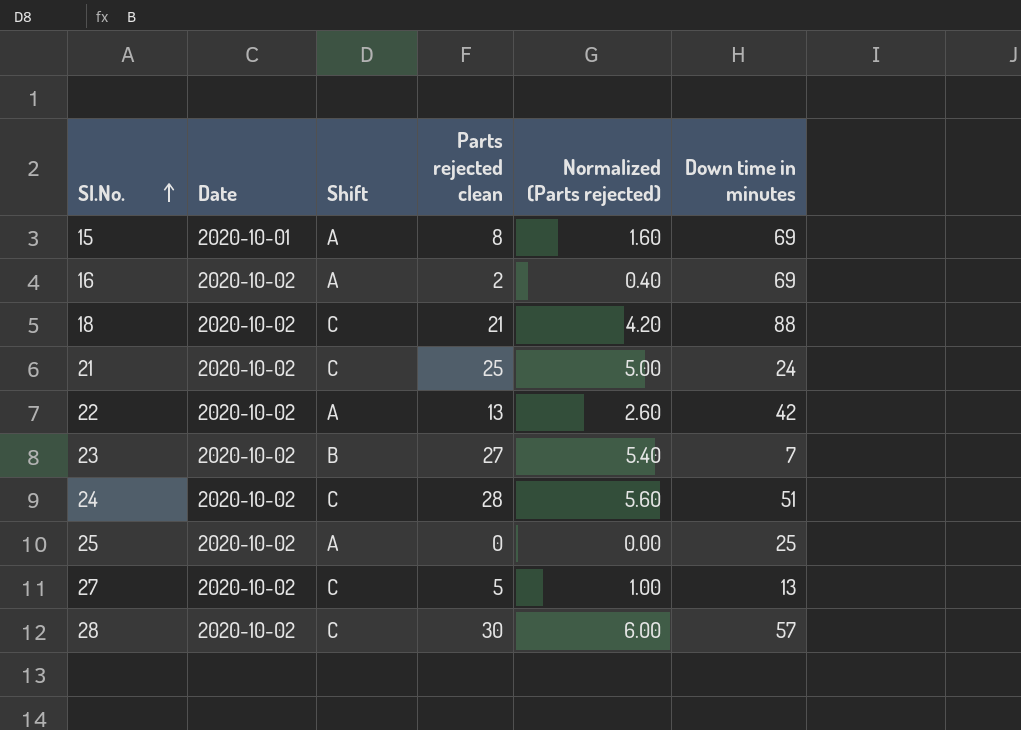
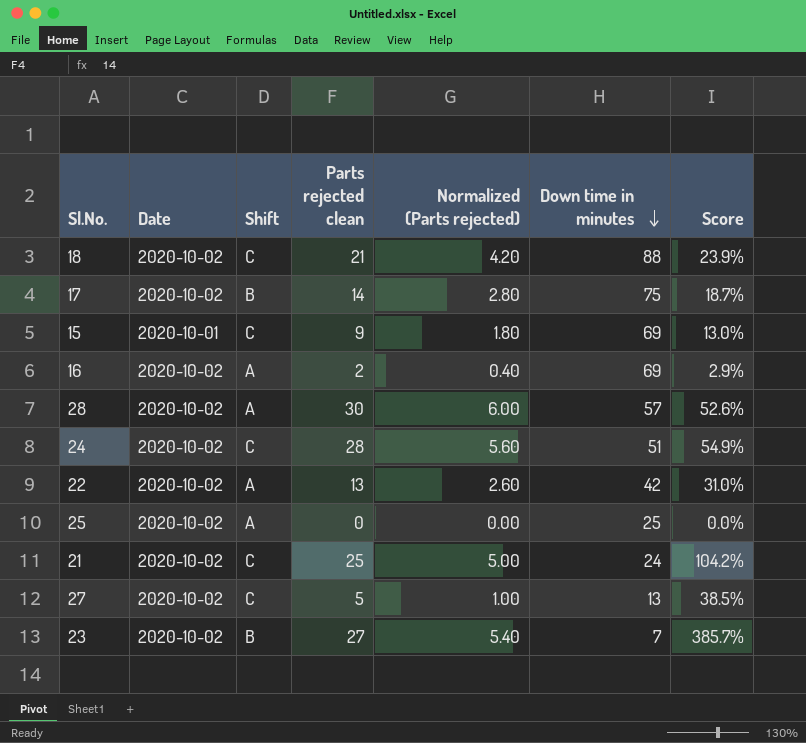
row order: Sl.No. ascending -> Down time in minutes descending
column Score | formula: none -> [Parts rejected clean] / [Down time in minutes]
row 17: none -> 2020-10-02 | B | 14 | 2.80 | 75 | 18.7%
15 | Shift: A -> C
15 | Parts rejected clean: 8 -> 9
15 | Normalized (Parts rejected): 1.60 -> 1.80
28 | Shift: C -> A

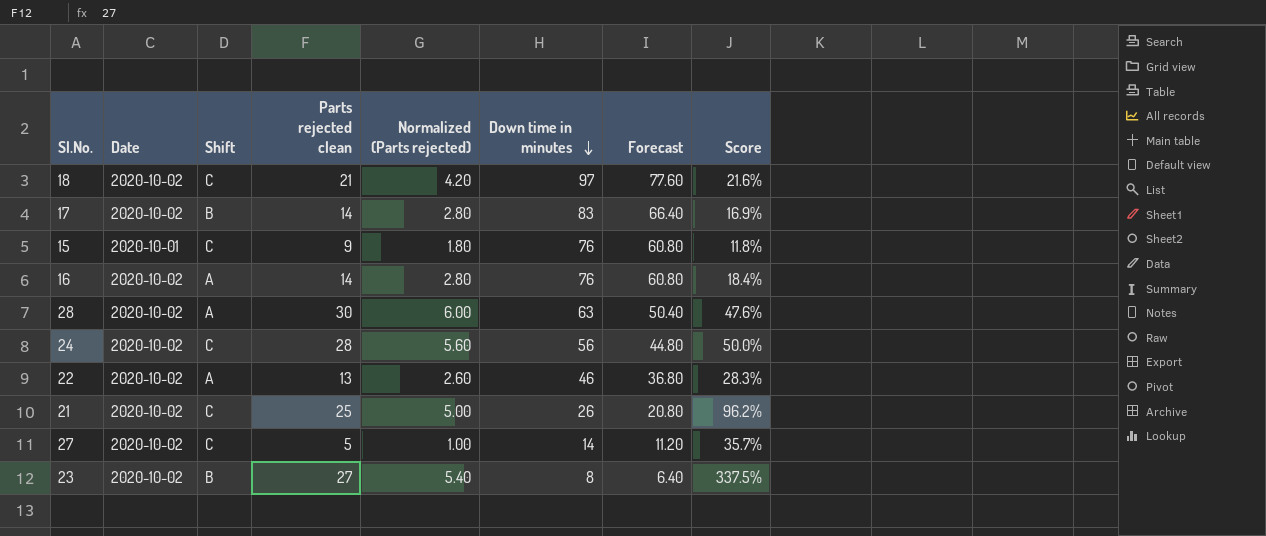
column Forecast | formula: none -> [Down time in minutes] * 0.8
row 25: 2020-10-02 | A | 0 | 0.00 | 25 | 0.0% -> none
18 | Down time in minutes: 88 -> 97
18 | Score: 23.9% -> 21.6%
17 | Down time in minutes: 75 -> 83
17 | Score: 18.7% -> 16.9%
15 | Down time in minutes: 69 -> 76
15 | Score: 13.0% -> 11.8%
16 | Parts rejected clean: 2 -> 14
16 | Normalized (Parts rejected): 0.40 -> 2.80
16 | Down time in minutes: 69 -> 76
16 | Score: 2.9% -> 18.4%
28 | Down time in minutes: 57 -> 63
28 | Score: 52.6% -> 47.6%
24 | Down time in minutes: 51 -> 56
24 | Score: 54.9% -> 50.0%
22 | Down time in minutes: 42 -> 46
22 | Score: 31.0% -> 28.3%
21 | Down time in minutes: 24 -> 26
21 | Score: 104.2% -> 96.2%
27 | Down time in minutes: 13 -> 14
27 | Score: 38.5% -> 35.7%
23 | Down time in minutes: 7 -> 8
23 | Score: 385.7% -> 337.5%

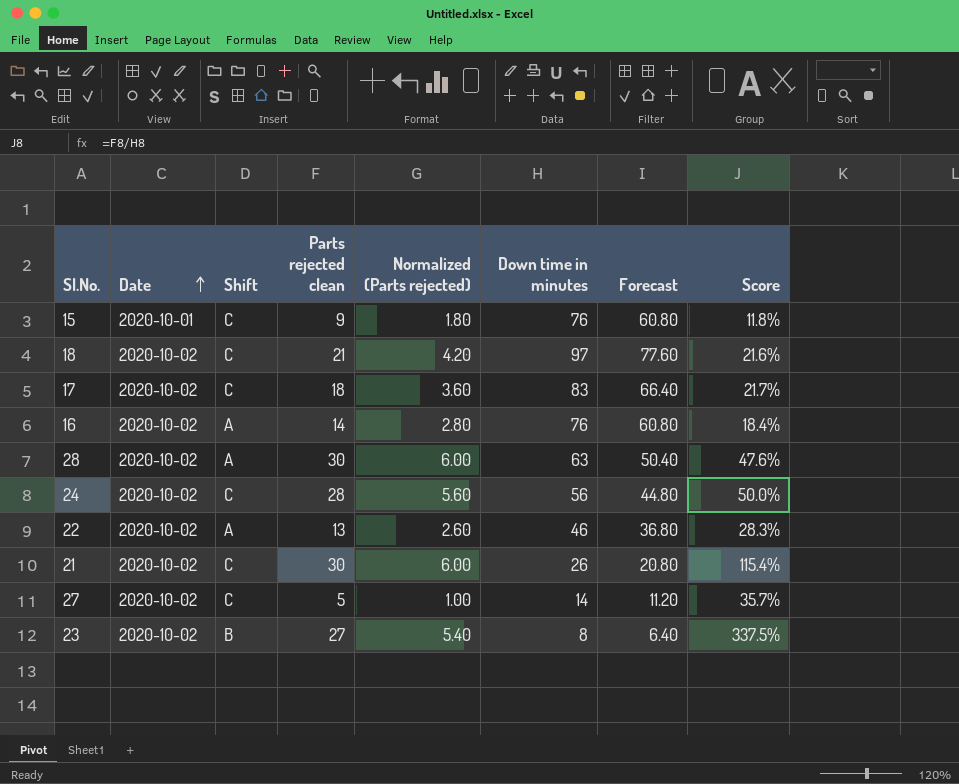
row order: Down time in minutes descending -> Date ascending
17 | Shift: B -> C
17 | Parts rejected clean: 14 -> 18
17 | Normalized (Parts rejected): 2.80 -> 3.60
17 | Score: 16.9% -> 21.7%
21 | Parts rejected clean: 25 -> 30
21 | Normalized (Parts rejected): 5.00 -> 6.00
21 | Score: 96.2% -> 115.4%

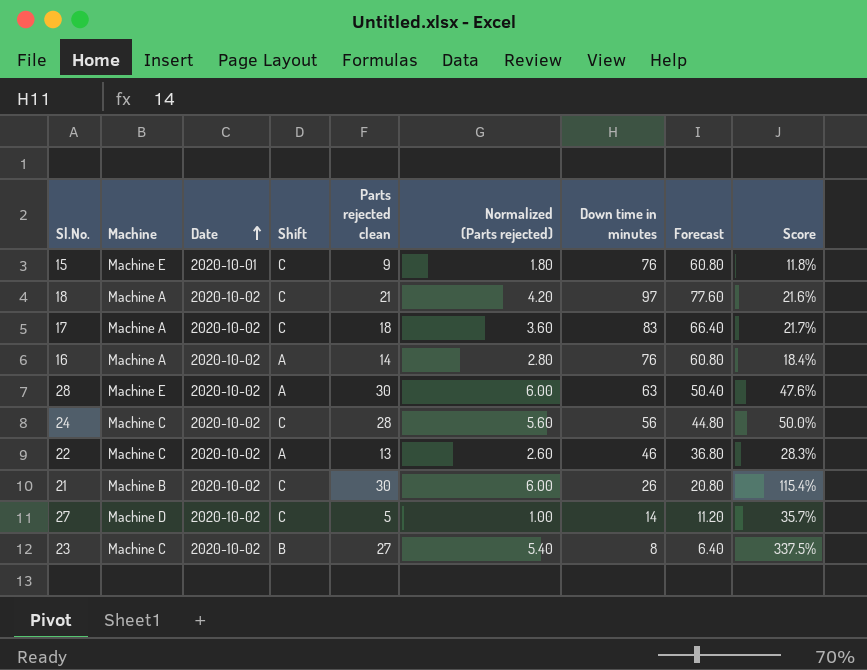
column Machine | position: none -> 2

